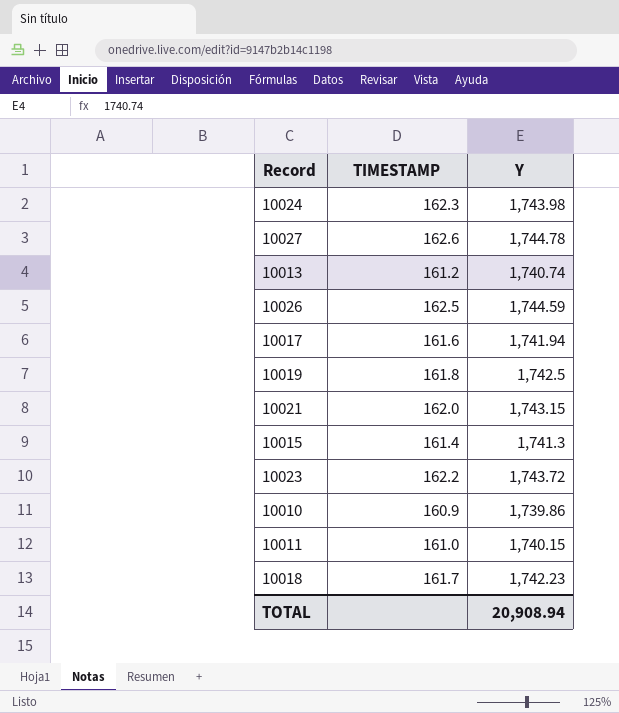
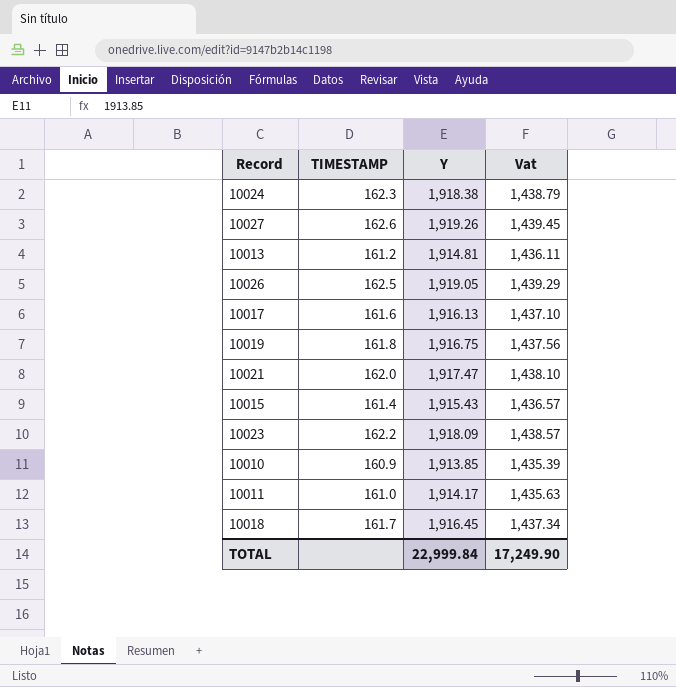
column Vat | formula: none -> [Y] * 0.75
10024 | Y: 1,743.98 -> 1,918.38
10027 | Y: 1,744.78 -> 1,919.26
10013 | Y: 1,740.74 -> 1,914.81
10026 | Y: 1,744.59 -> 1,919.05
10017 | Y: 1,741.94 -> 1,916.13
10019 | Y: 1,742.5 -> 1,916.75
10021 | Y: 1,743.15 -> 1,917.47
10015 | Y: 1,741.3 -> 1,915.43
10023 | Y: 1,743.72 -> 1,918.09
10010 | Y: 1,739.86 -> 1,913.85
10011 | Y: 1,740.15 -> 1,914.17
10018 | Y: 1,742.23 -> 1,916.45
TOTAL | Y: 20,908.94 -> 22,999.84

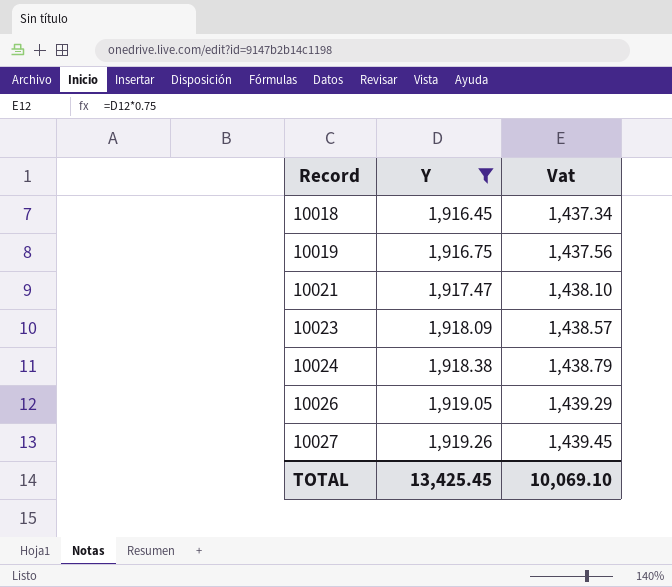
filter: none -> Y >= 1,916.45
row order: none -> Record ascending
column TIMESTAMP | position: 2 -> none
TOTAL | Y: 22,999.84 -> 13,425.45
TOTAL | Vat: 17,249.90 -> 10,069.10

